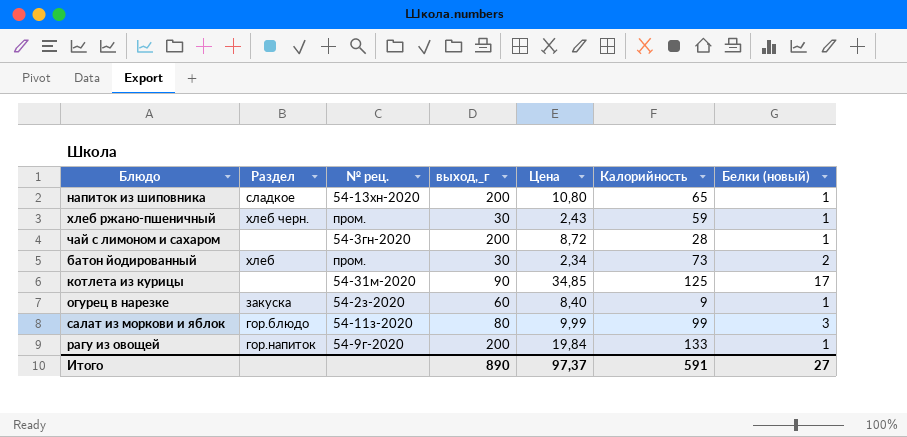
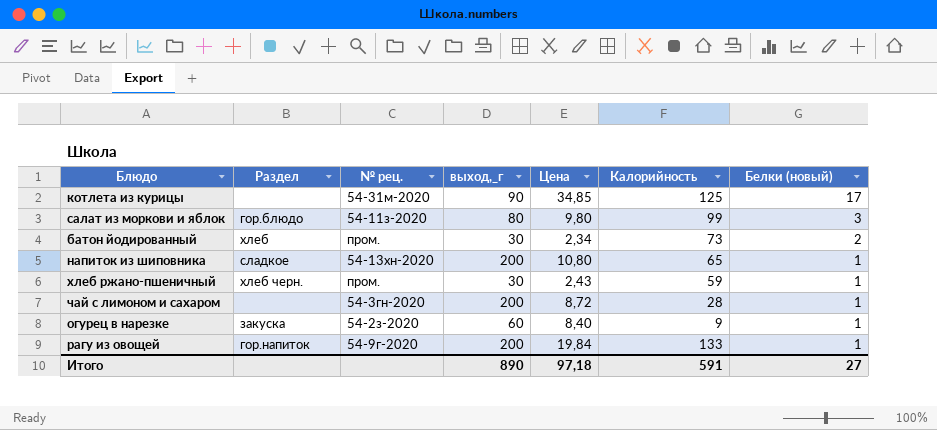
row order: none -> Белки (новый) descending
салат из моркови и яблок | Цена: 9,99 -> 9,80
Итого | Цена: 97,37 -> 97,18

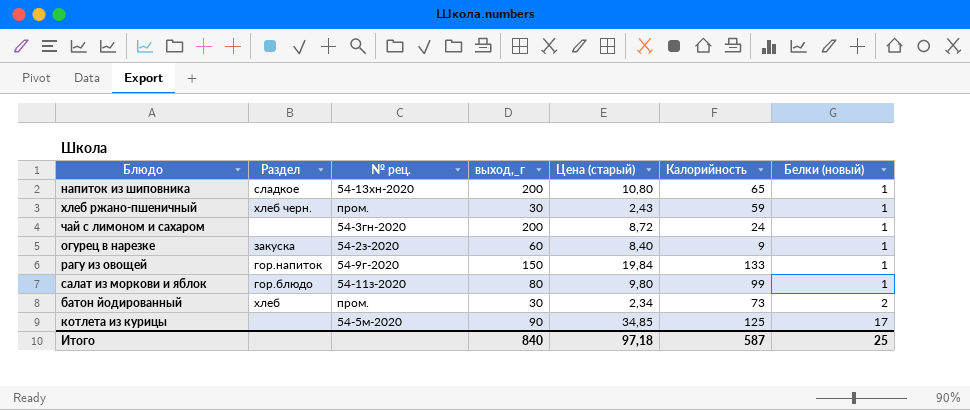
row order: Белки (новый) descending -> Белки (новый) ascending
column name: Цена -> Цена (старый)
чай с лимоном и сахаром | Калорийность: 28 -> 24
рагу из овощей | выход,_г: 200 -> 150
салат из моркови и яблок | Белки (новый): 3 -> 1
котлета из курицы | № рец.: 54-31м-2020 -> 54-5м-2020
Итого | выход,_г: 890 -> 840
Итого | Калорийность: 591 -> 587
Итого | Белки (новый): 27 -> 25

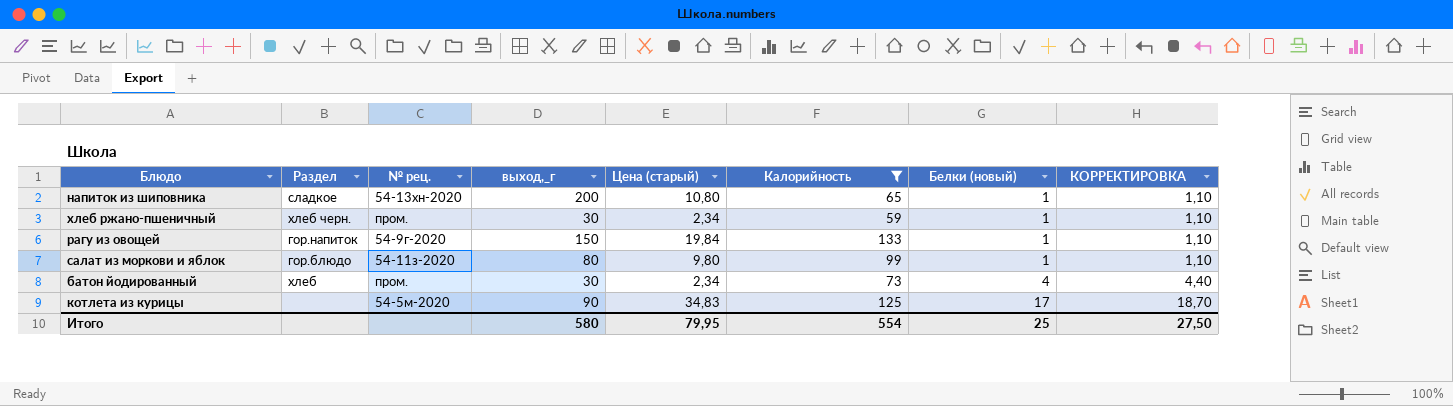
filter: none -> Калорийность >= 59
column КОРРЕКТИРОВКА | formula: none -> [Белки (новый)] * 1,1
хлеб ржано-пшеничный | Цена (старый): 2,43 -> 2,34
батон йодированный | Белки (новый): 2 -> 4
котлета из курицы | Цена (старый): 34,85 -> 34,83
Итого | выход,_г: 840 -> 580
Итого | Цена (старый): 97,18 -> 79,95
Итого | Калорийность: 587 -> 554

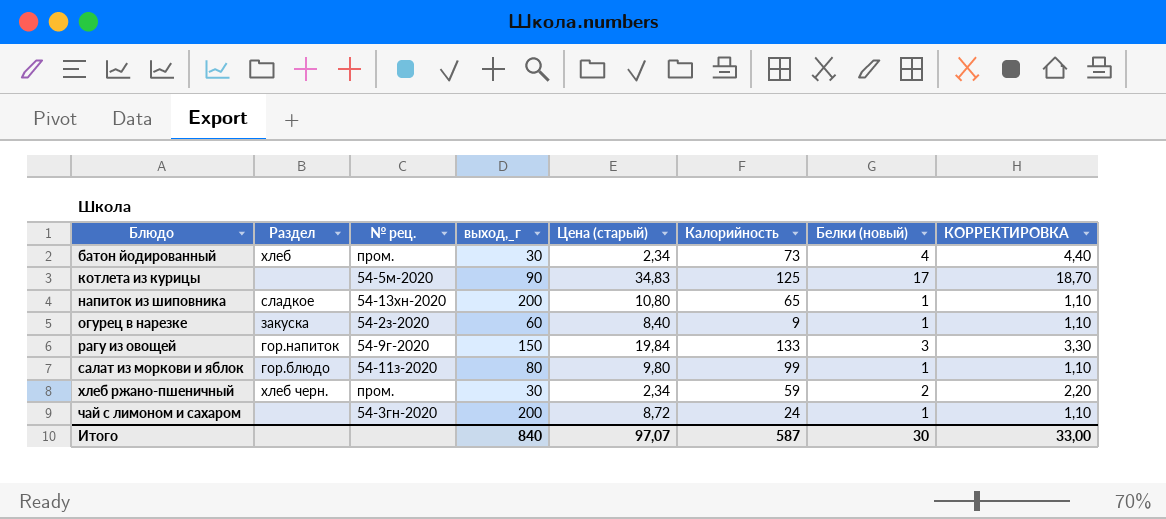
filter: Калорийность >= 59 -> none
row order: Белки (новый) ascending -> Блюдо ascending
рагу из овощей | Белки (новый): 1 -> 3
рагу из овощей | КОРРЕКТИРОВКА: 1,10 -> 3,30
хлеб ржано-пшеничный | Белки (новый): 1 -> 2
хлеб ржано-пшеничный | КОРРЕКТИРОВКА: 1,10 -> 2,20
Итого | выход,_г: 580 -> 840
Итого | Цена (старый): 79,95 -> 97,07
Итого | Калорийность: 554 -> 587
Итого | Белки (новый): 25 -> 30
Итого | КОРРЕКТИРОВКА: 27,50 -> 33,00

